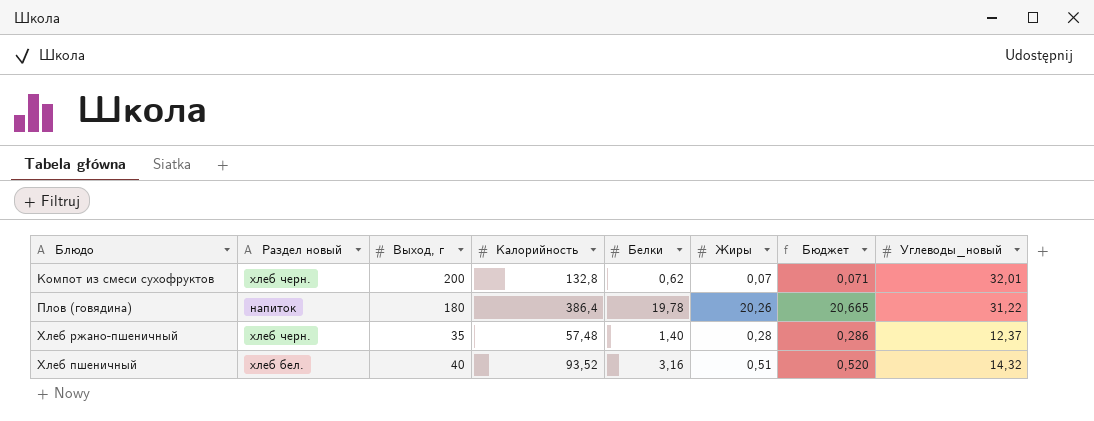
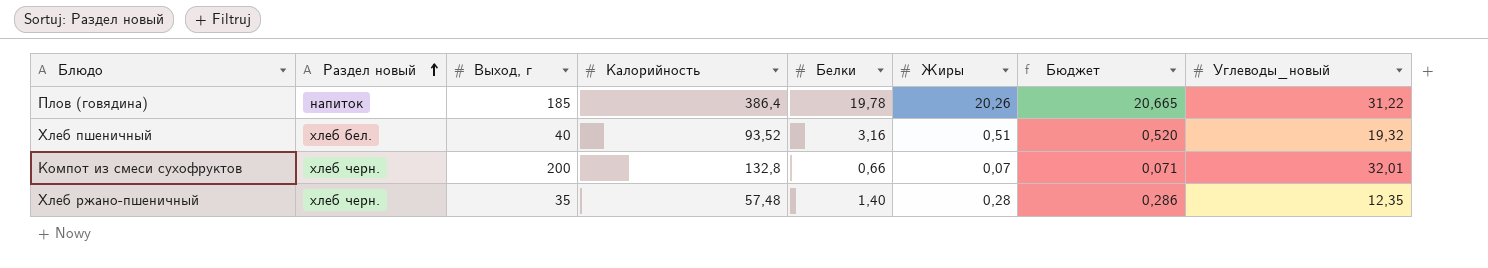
row order: none -> Раздел новый ascending
Плов (говядина) | Выход, г: 180 -> 185
Хлеб пшеничный | Углеводы_новый: 14,32 -> 19,32
Компот из смеси сухофруктов | Белки: 0,62 -> 0,66
Хлеб ржано-пшеничный | Углеводы_новый: 12,37 -> 12,35

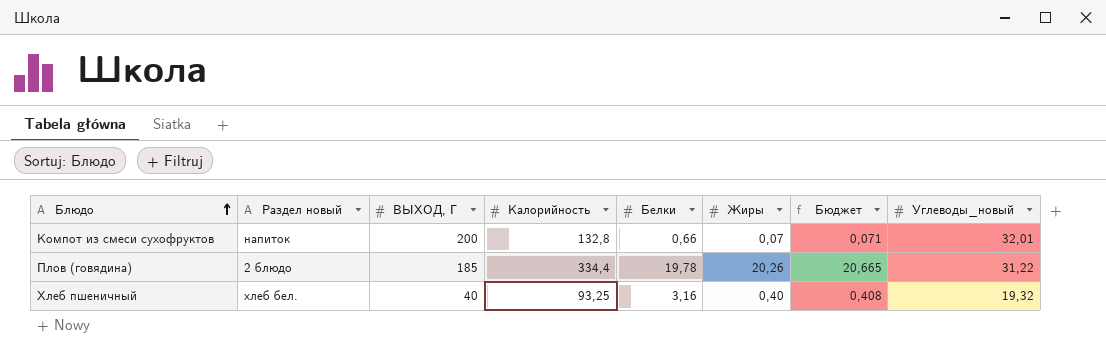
row order: Раздел новый ascending -> Блюдо ascending
column name: Выход, г -> ВЫХОД, Г
row Хлеб ржано-пшеничный: хлеб черн. | 35 | 57,48 | 1,40 | 0,28 | 0,286 | 12,35 -> none
Компот из смеси сухофруктов | Раздел новый: хлеб черн. -> напиток
Плов (говядина) | Раздел новый: напиток -> 2 блюдо
Плов (говядина) | Калорийность: 386,4 -> 334,4
Хлеб пшеничный | Калорийность: 93,52 -> 93,25
Хлеб пшеничный | Жиры: 0,51 -> 0,40
Хлеб пшеничный | Бюджет: 0,520 -> 0,408

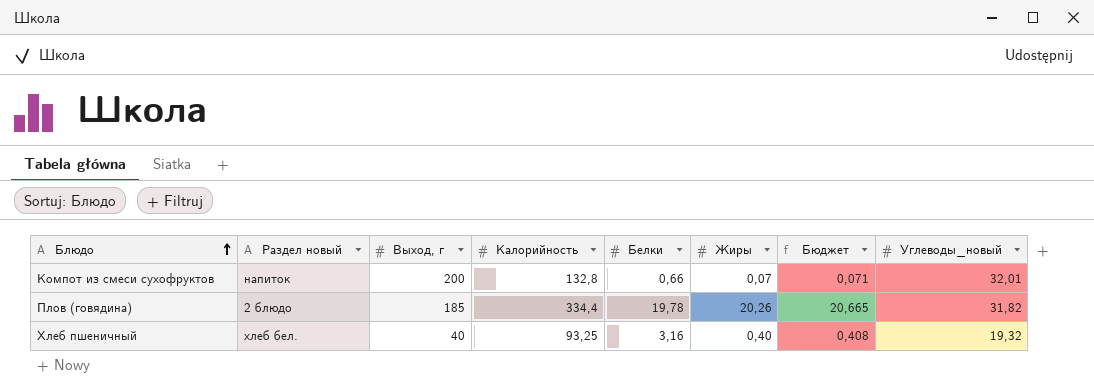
column name: ВЫХОД, Г -> Выход, г
Плов (говядина) | Углеводы_новый: 31,22 -> 31,82

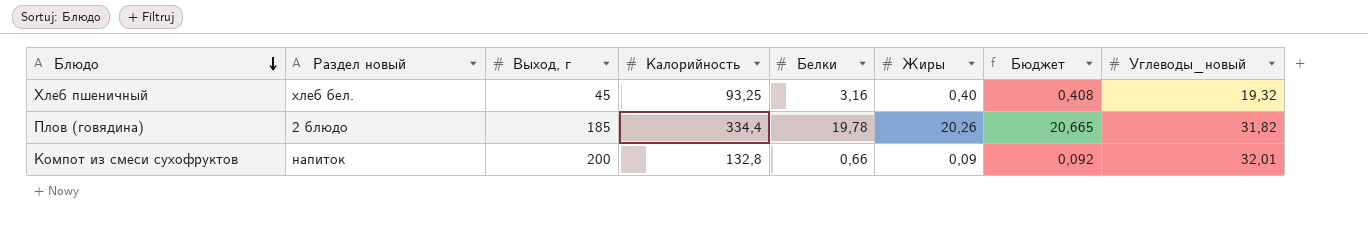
row order: Блюдо ascending -> Блюдо descending
Хлеб пшеничный | Выход, г: 40 -> 45
Компот из смеси сухофруктов | Жиры: 0,07 -> 0,09
Компот из смеси сухофруктов | Бюджет: 0,071 -> 0,092

